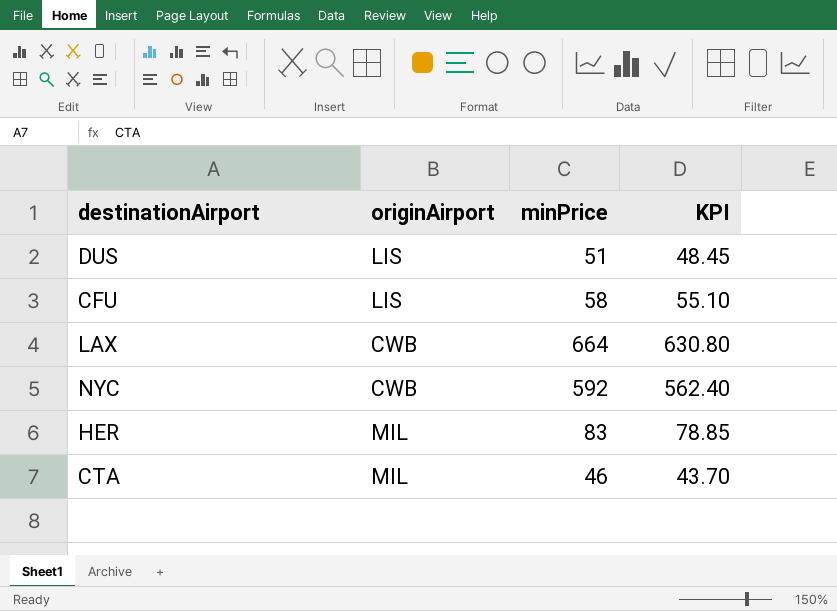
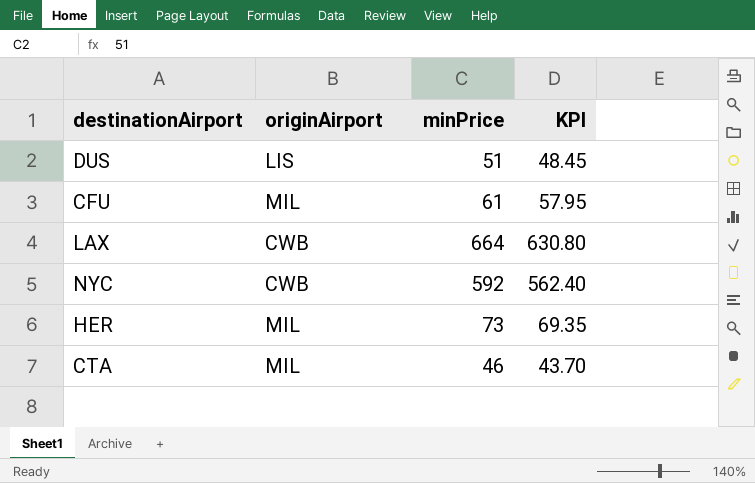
CFU | originAirport: LIS -> MIL
CFU | minPrice: 58 -> 61
CFU | KPI: 55.10 -> 57.95
HER | minPrice: 83 -> 73
HER | KPI: 78.85 -> 69.35

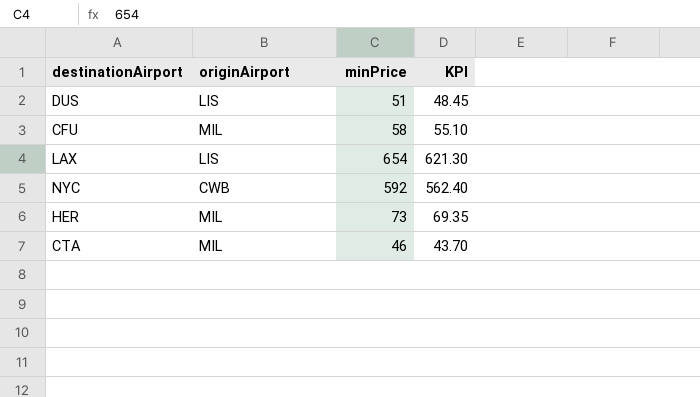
CFU | minPrice: 61 -> 58
CFU | KPI: 57.95 -> 55.10
LAX | originAirport: CWB -> LIS
LAX | minPrice: 664 -> 654
LAX | KPI: 630.80 -> 621.30

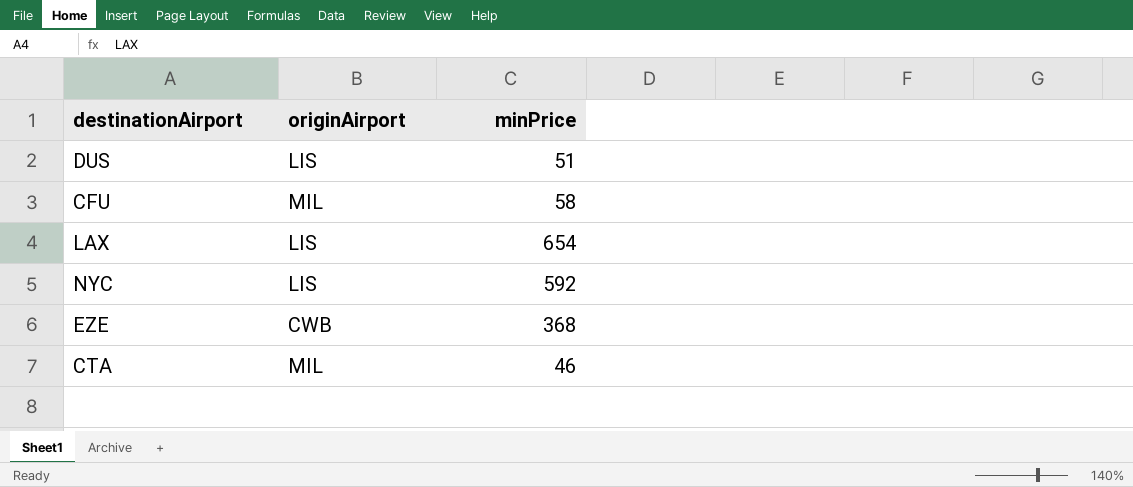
column KPI | formula: [minPrice] * 0.95 -> none
row HER: MIL | 73 | 69.35 -> none
NYC | originAirport: CWB -> LIS
row EZE: none -> CWB | 368

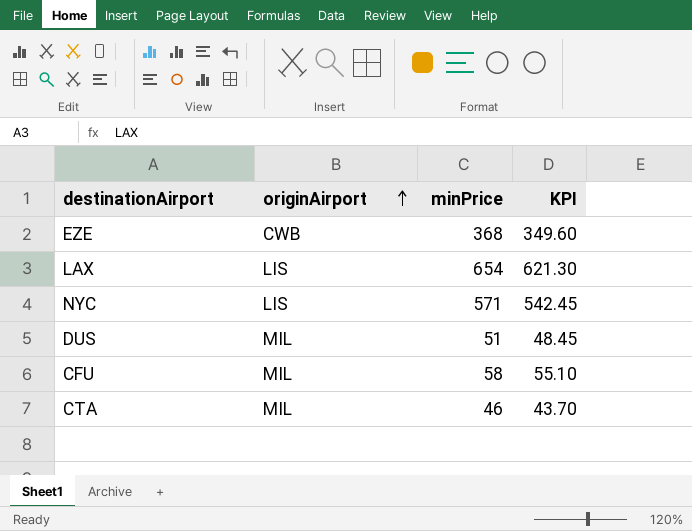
row order: none -> originAirport ascending
column KPI | formula: none -> [minPrice] * 0.95
NYC | minPrice: 592 -> 571
DUS | originAirport: LIS -> MIL

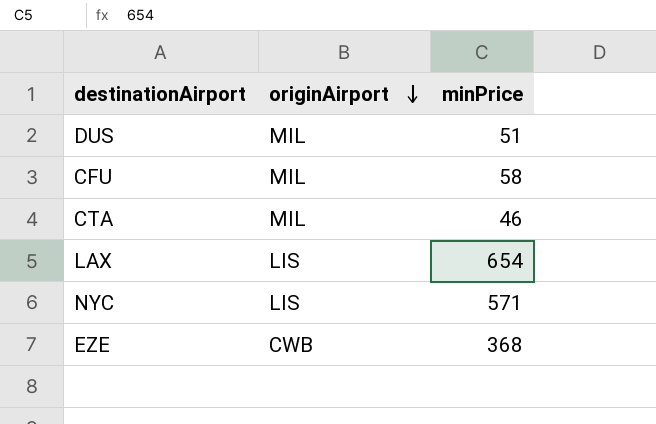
row order: originAirport ascending -> originAirport descending
column KPI | formula: [minPrice] * 0.95 -> none

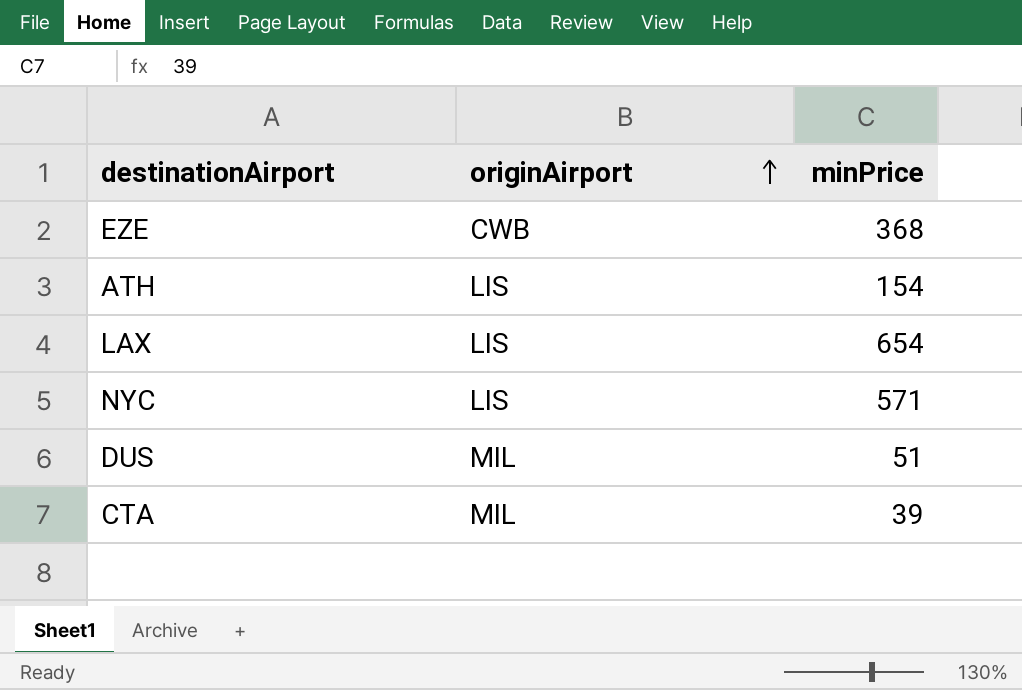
row order: originAirport descending -> originAirport ascending
row CFU: MIL | 58 -> none
row ATH: none -> LIS | 154
CTA | minPrice: 46 -> 39

